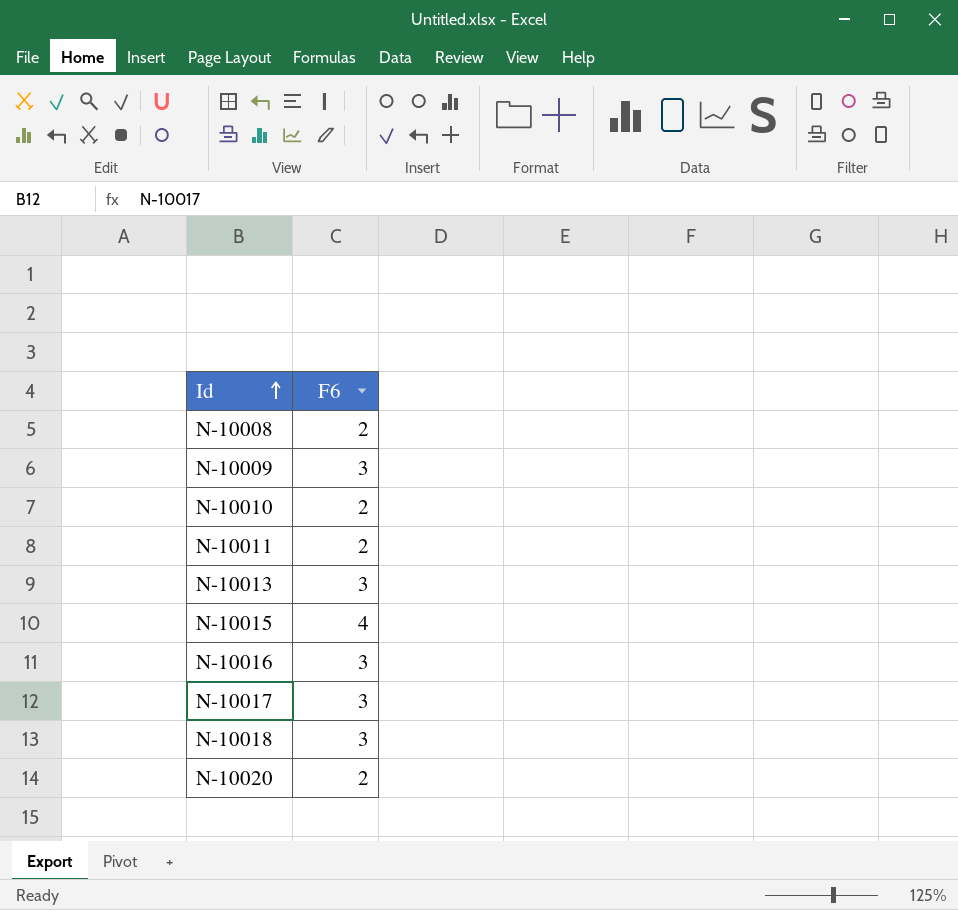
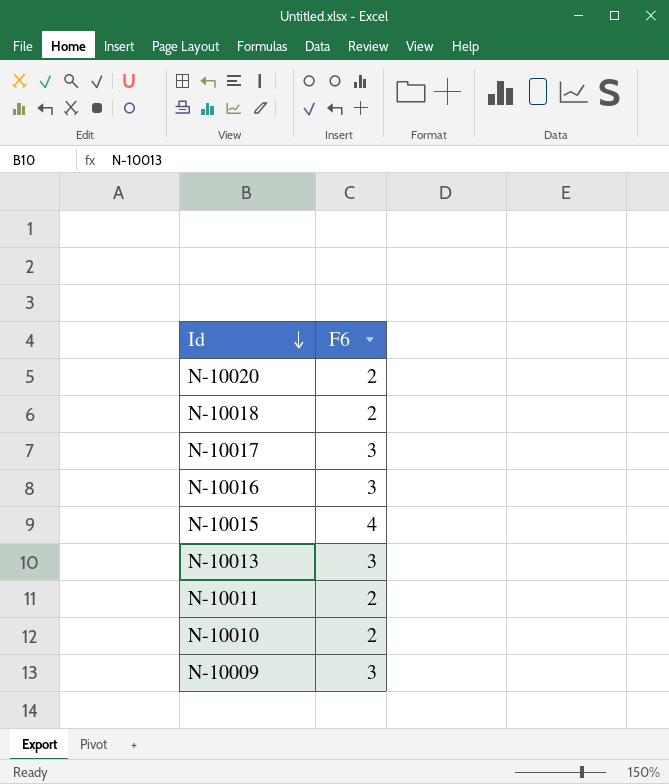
row order: Id ascending -> Id descending
row N-10008: 2 -> none
N-10018 | F6: 3 -> 2

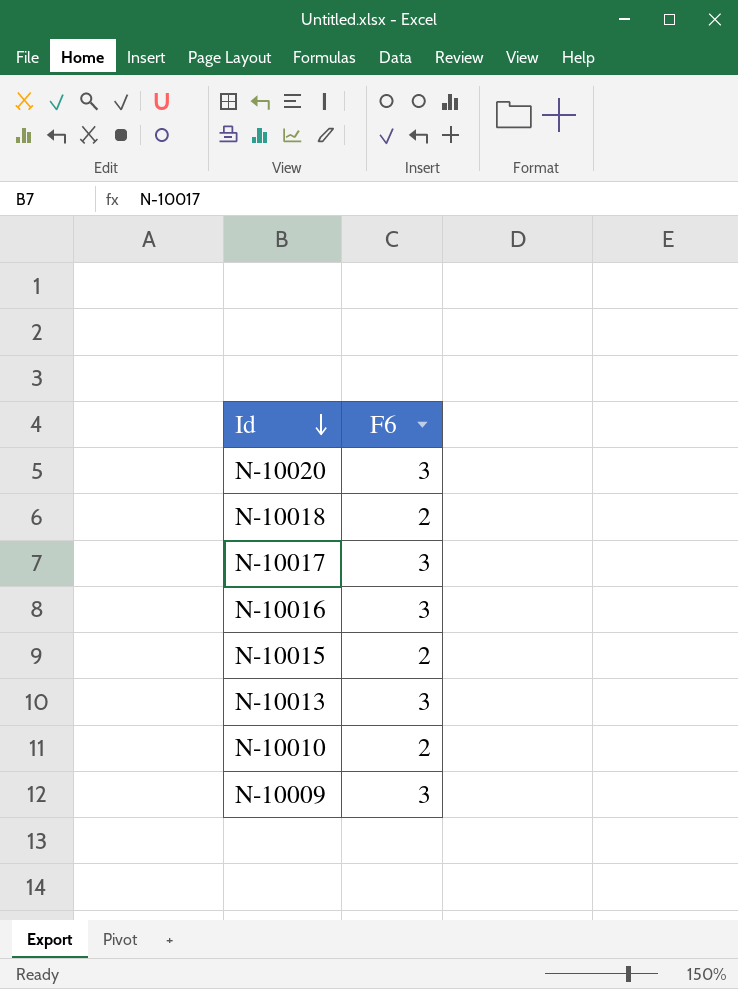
row N-10011: 2 -> none
N-10020 | F6: 2 -> 3
N-10015 | F6: 4 -> 2

